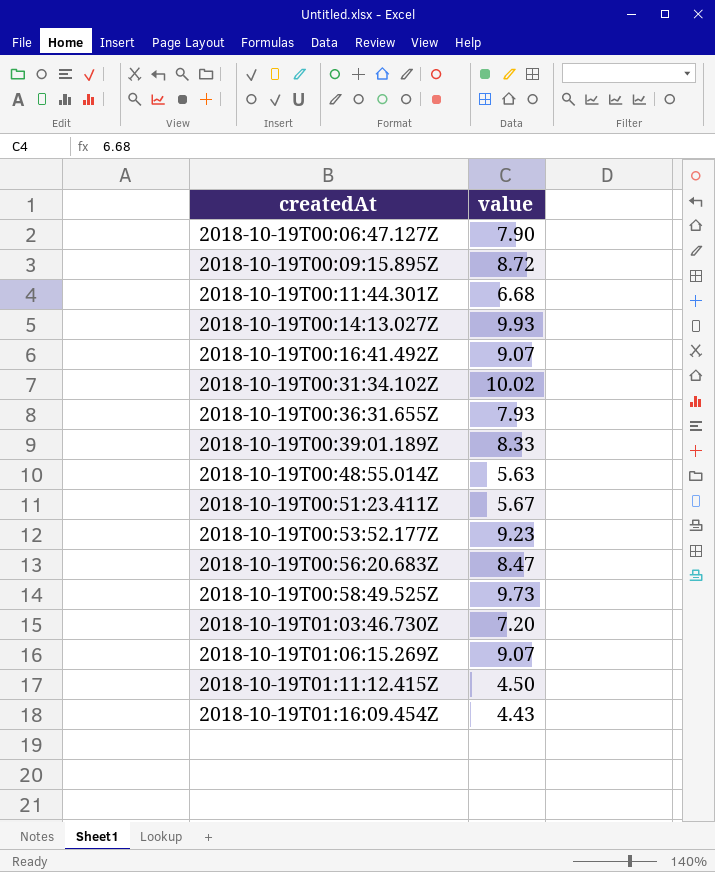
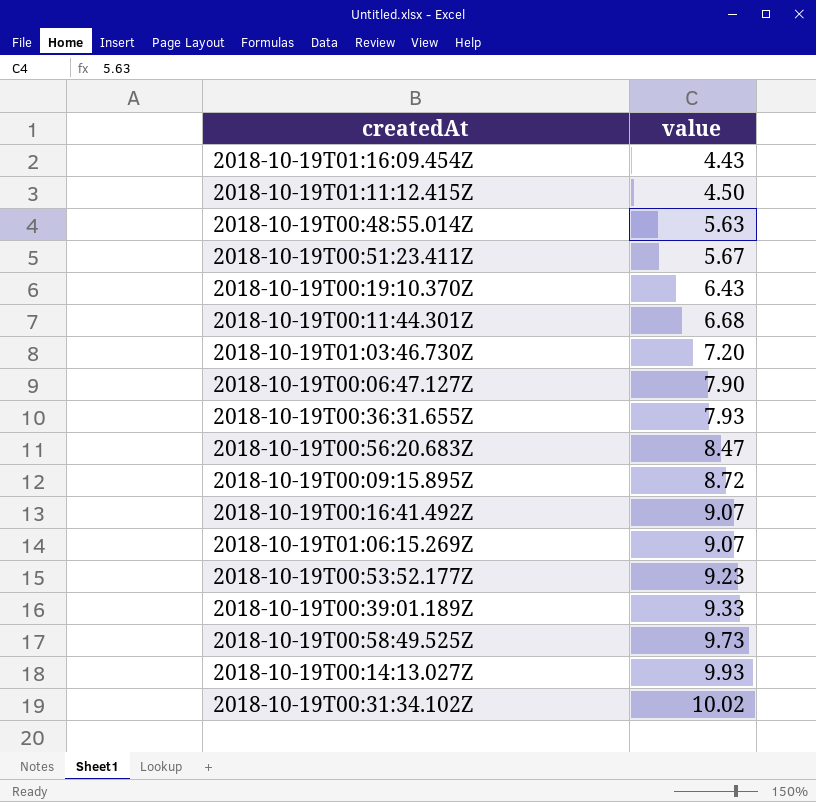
row order: createdAt ascending -> value ascending
row 2018-10-19T00:19:10.370Z: none -> 6.43
2018-10-19T00:39:01.189Z | value: 8.33 -> 9.33

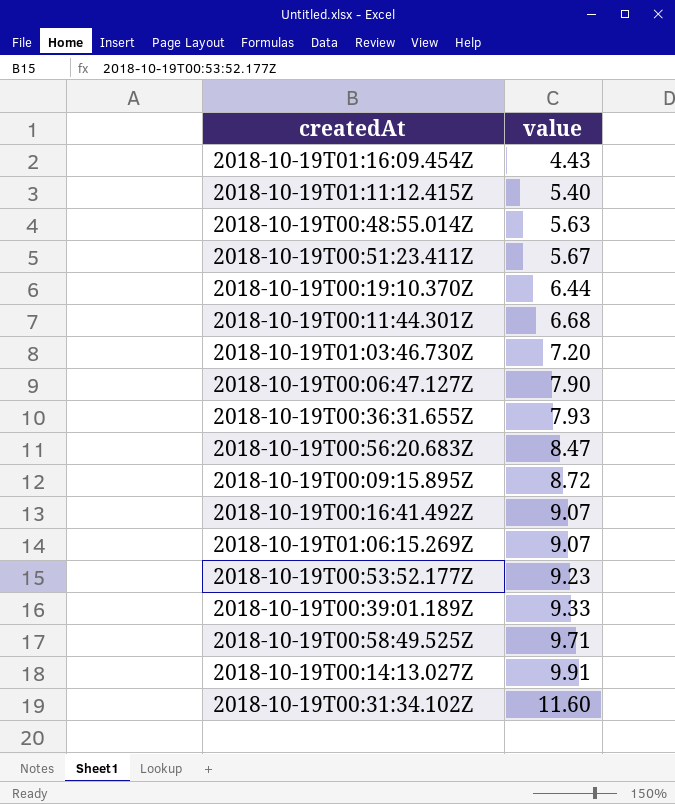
2018-10-19T01:11:12.415Z | value: 4.50 -> 5.40
2018-10-19T00:19:10.370Z | value: 6.43 -> 6.44
2018-10-19T00:58:49.525Z | value: 9.73 -> 9.71
2018-10-19T00:14:13.027Z | value: 9.93 -> 9.91
2018-10-19T00:31:34.102Z | value: 10.02 -> 11.60

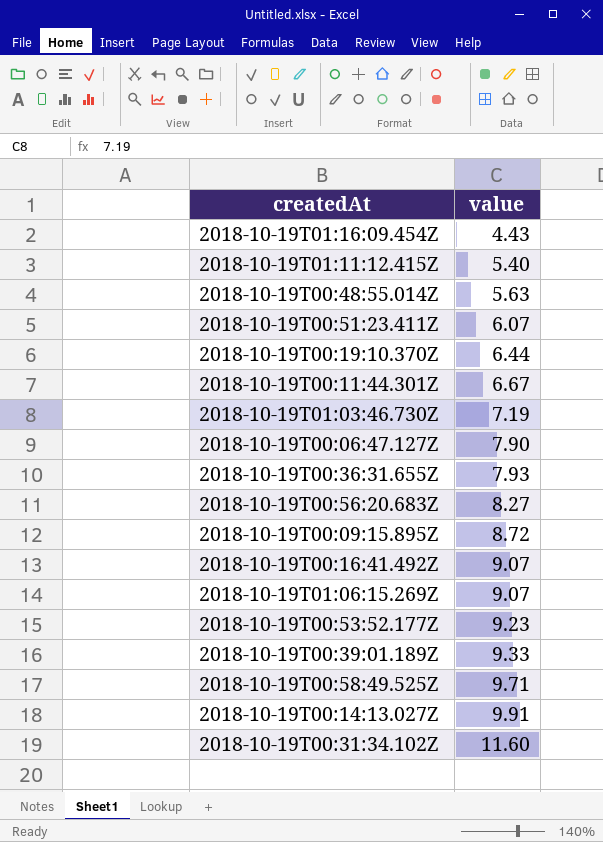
2018-10-19T00:51:23.411Z | value: 5.67 -> 6.07
2018-10-19T00:11:44.301Z | value: 6.68 -> 6.67
2018-10-19T01:03:46.730Z | value: 7.20 -> 7.19
2018-10-19T00:56:20.683Z | value: 8.47 -> 8.27

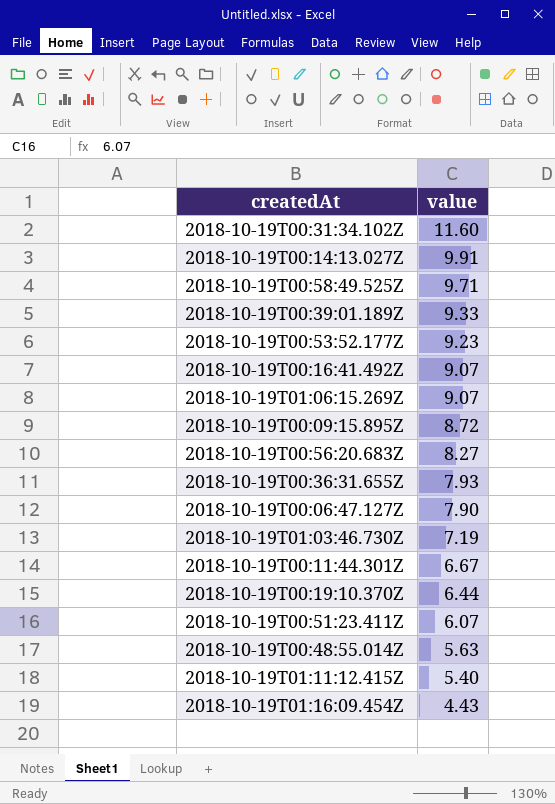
row order: value ascending -> value descending

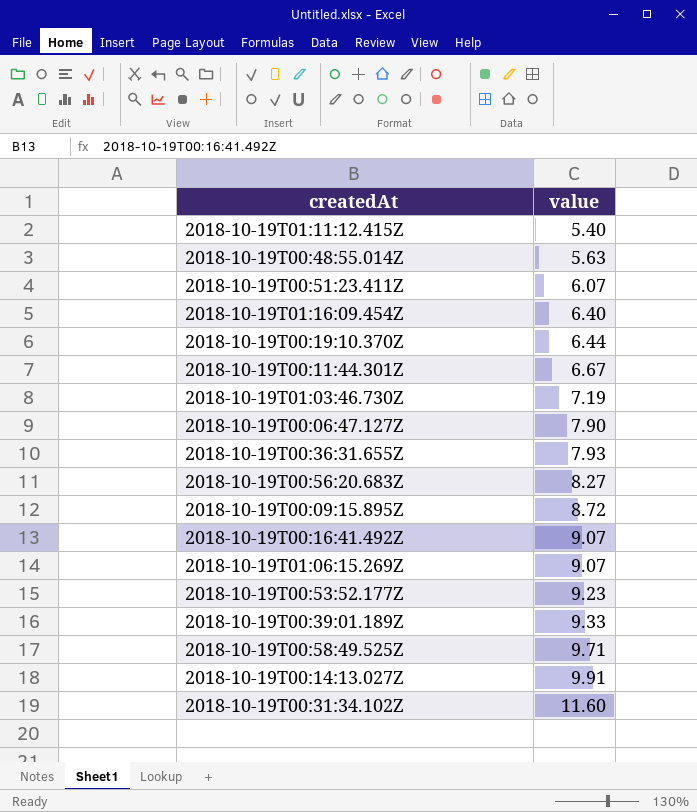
row order: value descending -> value ascending
2018-10-19T01:16:09.454Z | value: 4.43 -> 6.40

